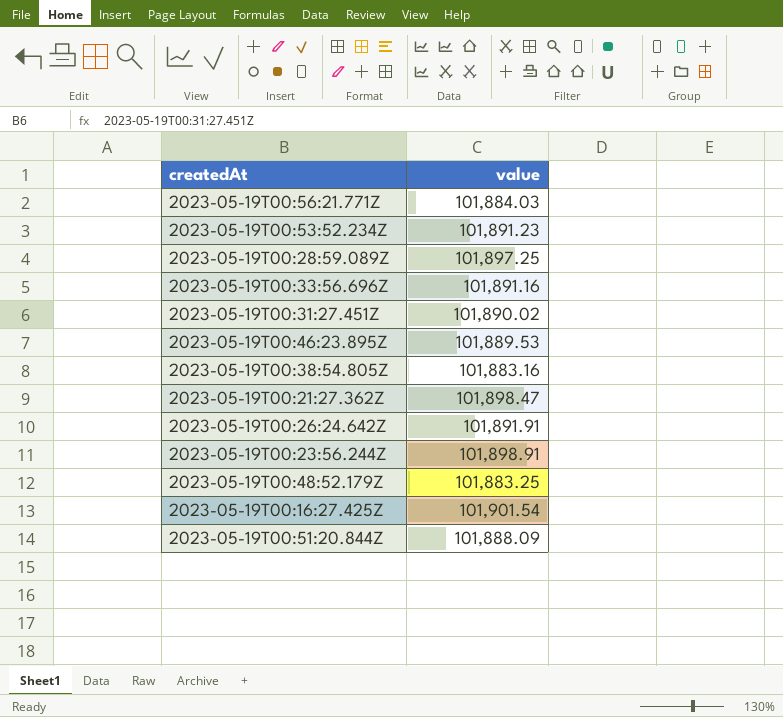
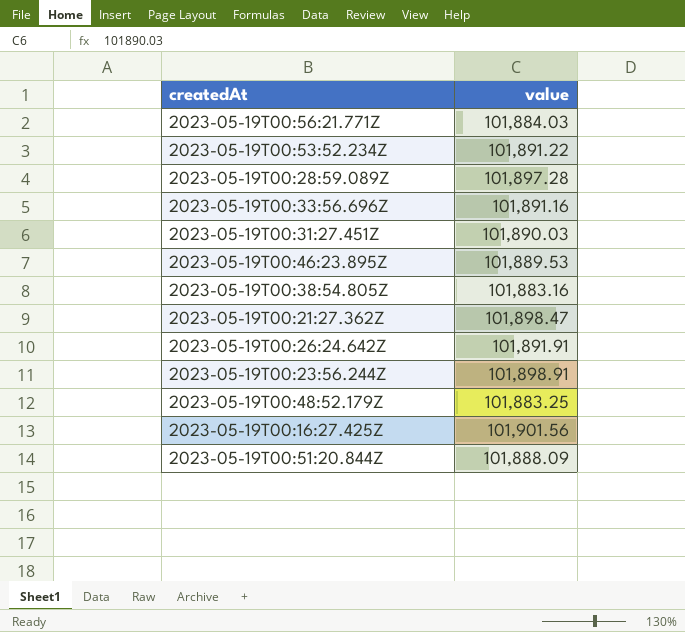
2023-05-19T00:53:52.234Z | value: 101,891.23 -> 101,891.22
2023-05-19T00:28:59.089Z | value: 101,897.25 -> 101,897.28
2023-05-19T00:31:27.451Z | value: 101,890.02 -> 101,890.03
2023-05-19T00:16:27.425Z | value: 101,901.54 -> 101,901.56

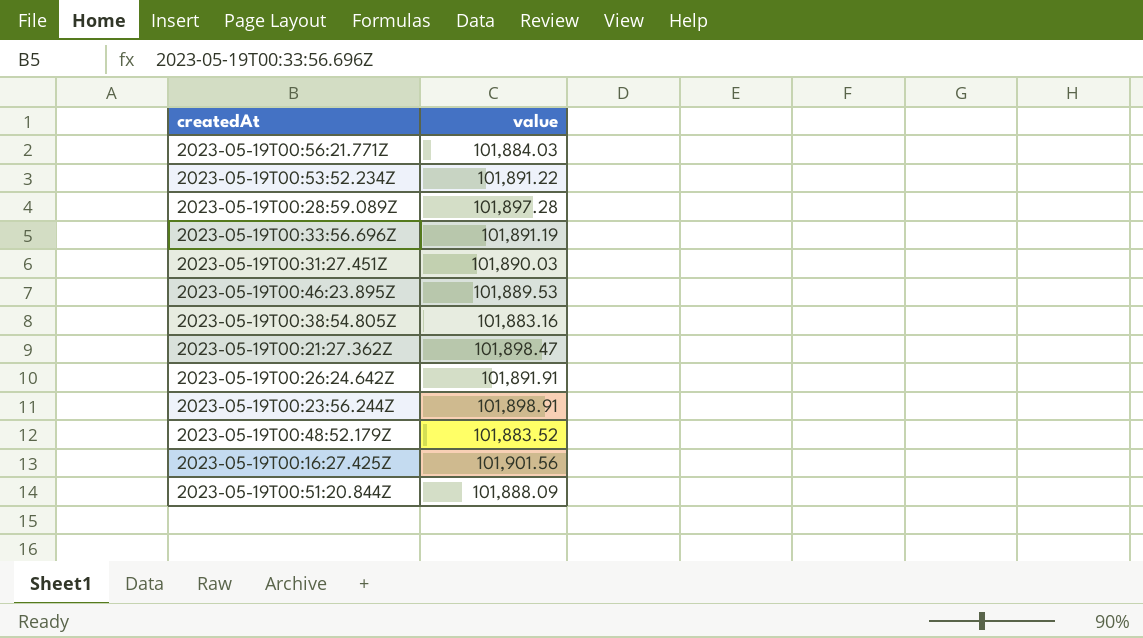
2023-05-19T00:33:56.696Z | value: 101,891.16 -> 101,891.19
2023-05-19T00:48:52.179Z | value: 101,883.25 -> 101,883.52

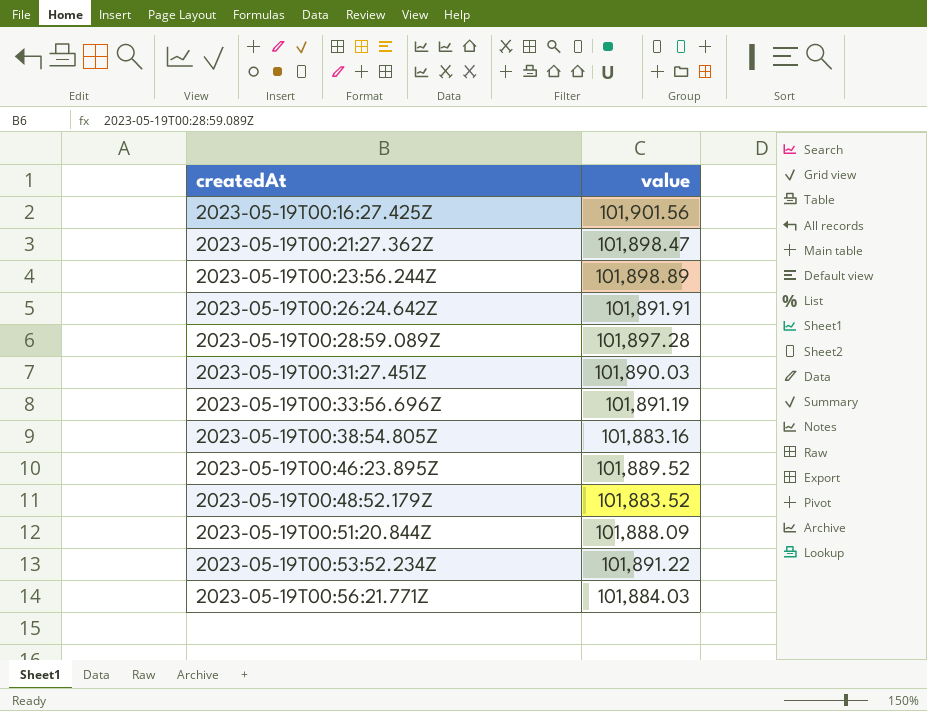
row order: none -> createdAt ascending
2023-05-19T00:23:56.244Z | value: 101,898.91 -> 101,898.89
2023-05-19T00:46:23.895Z | value: 101,889.53 -> 101,889.52

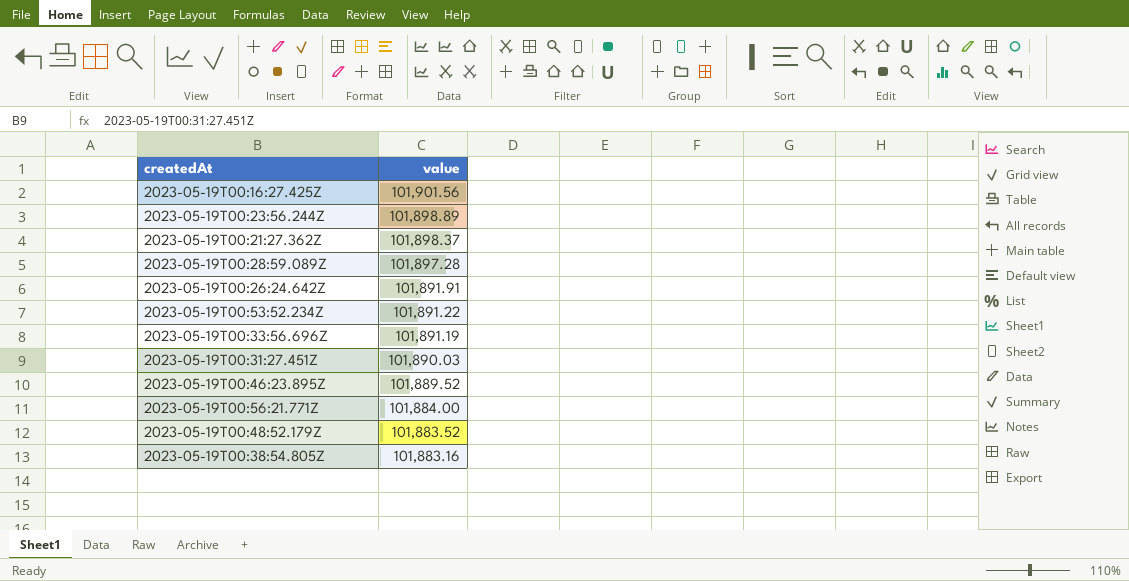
row order: createdAt ascending -> value descending
row 2023-05-19T00:51:20.844Z: 101,888.09 -> none
2023-05-19T00:21:27.362Z | value: 101,898.47 -> 101,898.37
2023-05-19T00:56:21.771Z | value: 101,884.03 -> 101,884.00

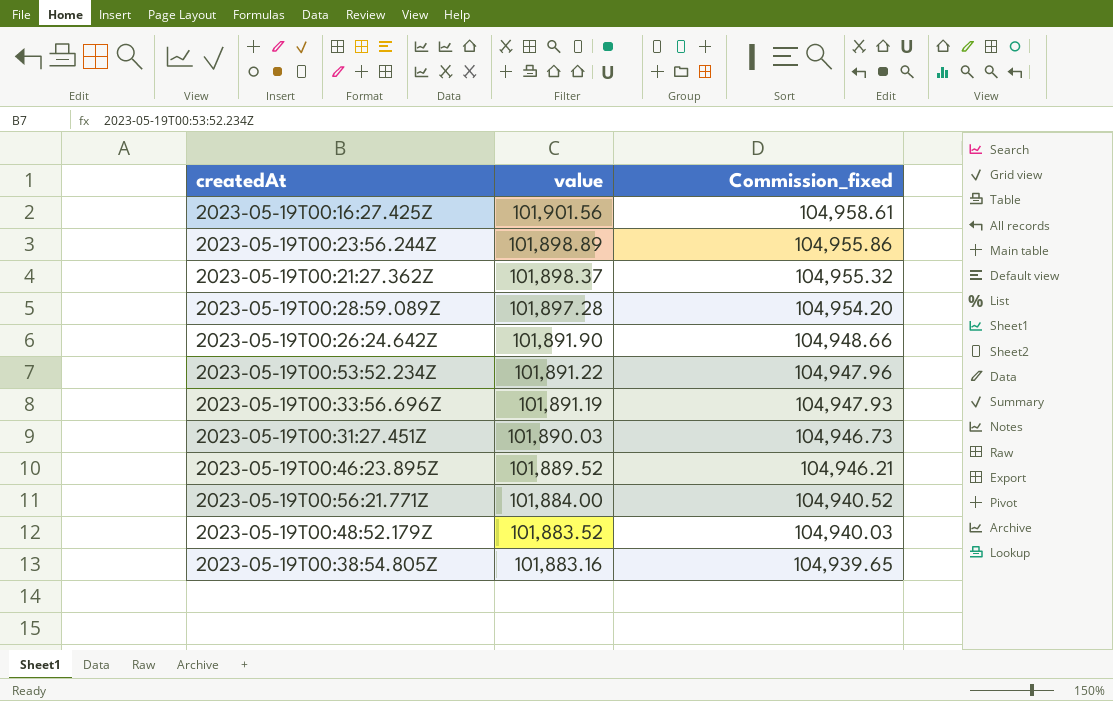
column Commission_fixed | formula: none -> [value] * 1.03
2023-05-19T00:26:24.642Z | value: 101,891.91 -> 101,891.90

